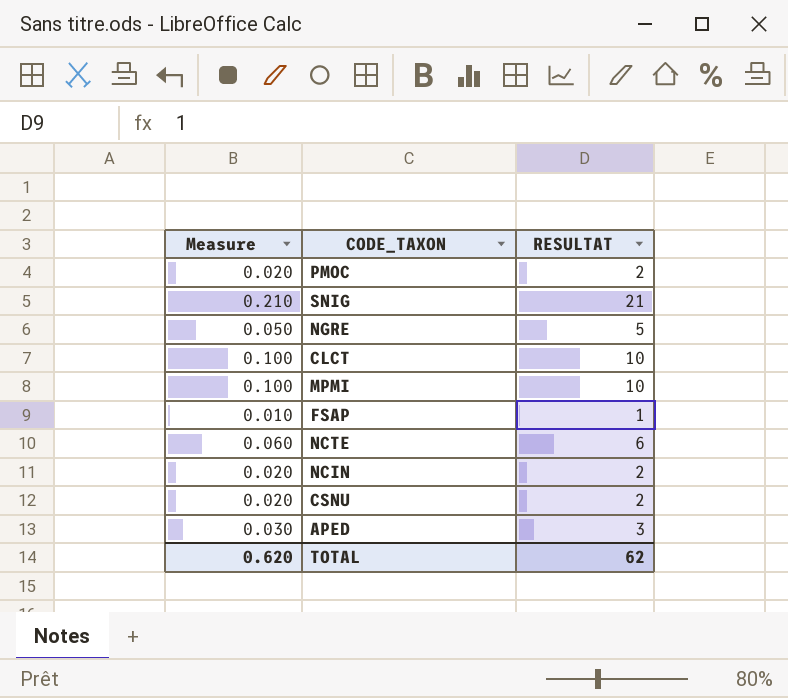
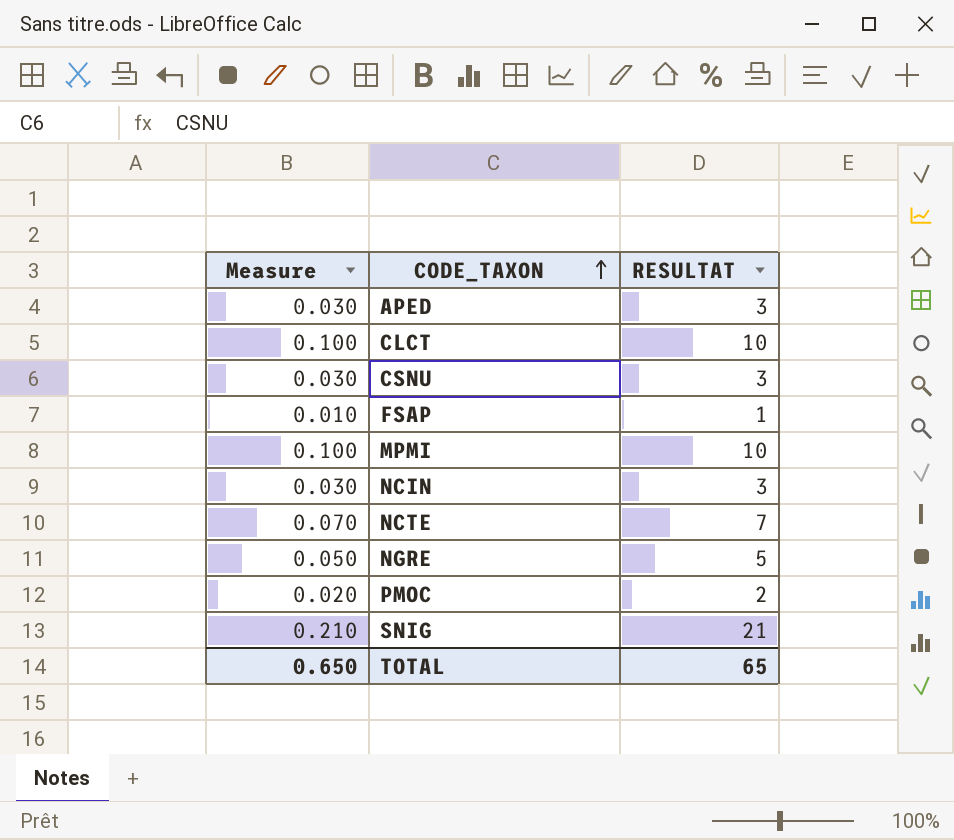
row order: none -> CODE_TAXON ascending
CSNU | Measure: 0.020 -> 0.030
CSNU | RESULTAT: 2 -> 3
NCIN | Measure: 0.020 -> 0.030
NCIN | RESULTAT: 2 -> 3
NCTE | Measure: 0.060 -> 0.070
NCTE | RESULTAT: 6 -> 7
TOTAL | Measure: 0.620 -> 0.650
TOTAL | RESULTAT: 62 -> 65

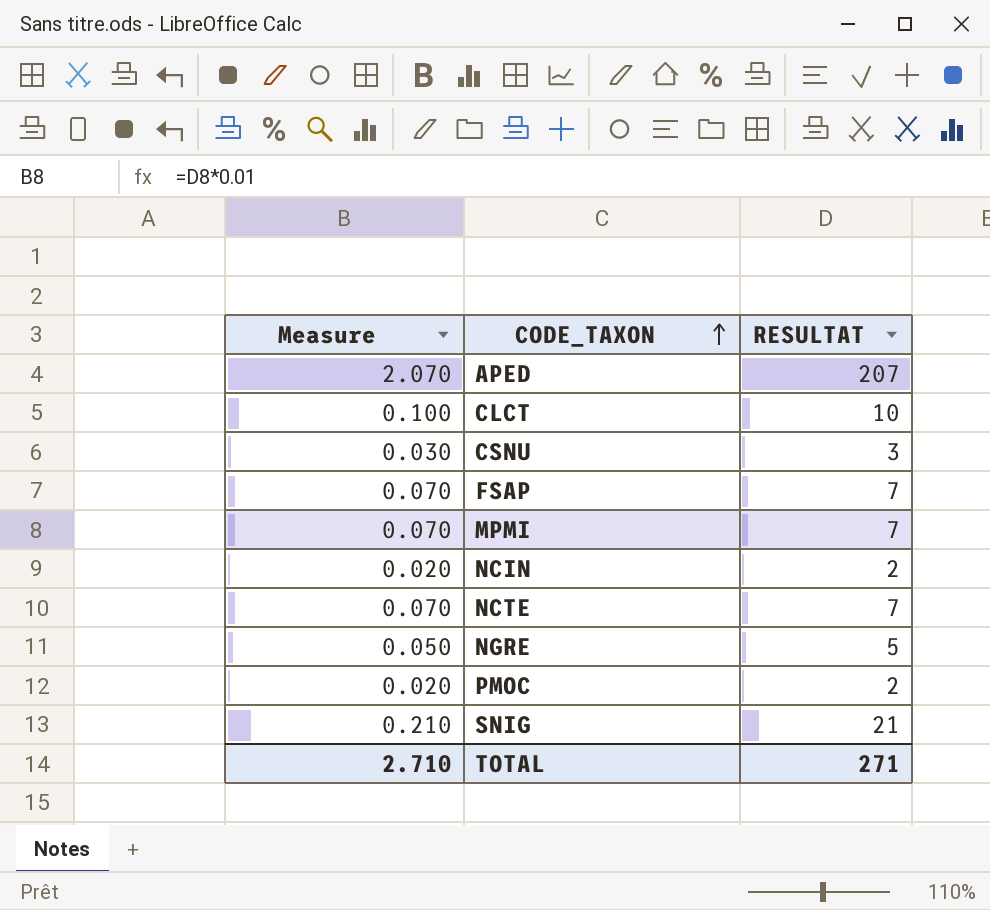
APED | Measure: 0.030 -> 2.070
APED | RESULTAT: 3 -> 207
FSAP | Measure: 0.010 -> 0.070
FSAP | RESULTAT: 1 -> 7
MPMI | Measure: 0.100 -> 0.070
MPMI | RESULTAT: 10 -> 7
NCIN | Measure: 0.030 -> 0.020
NCIN | RESULTAT: 3 -> 2
TOTAL | Measure: 0.650 -> 2.710
TOTAL | RESULTAT: 65 -> 271

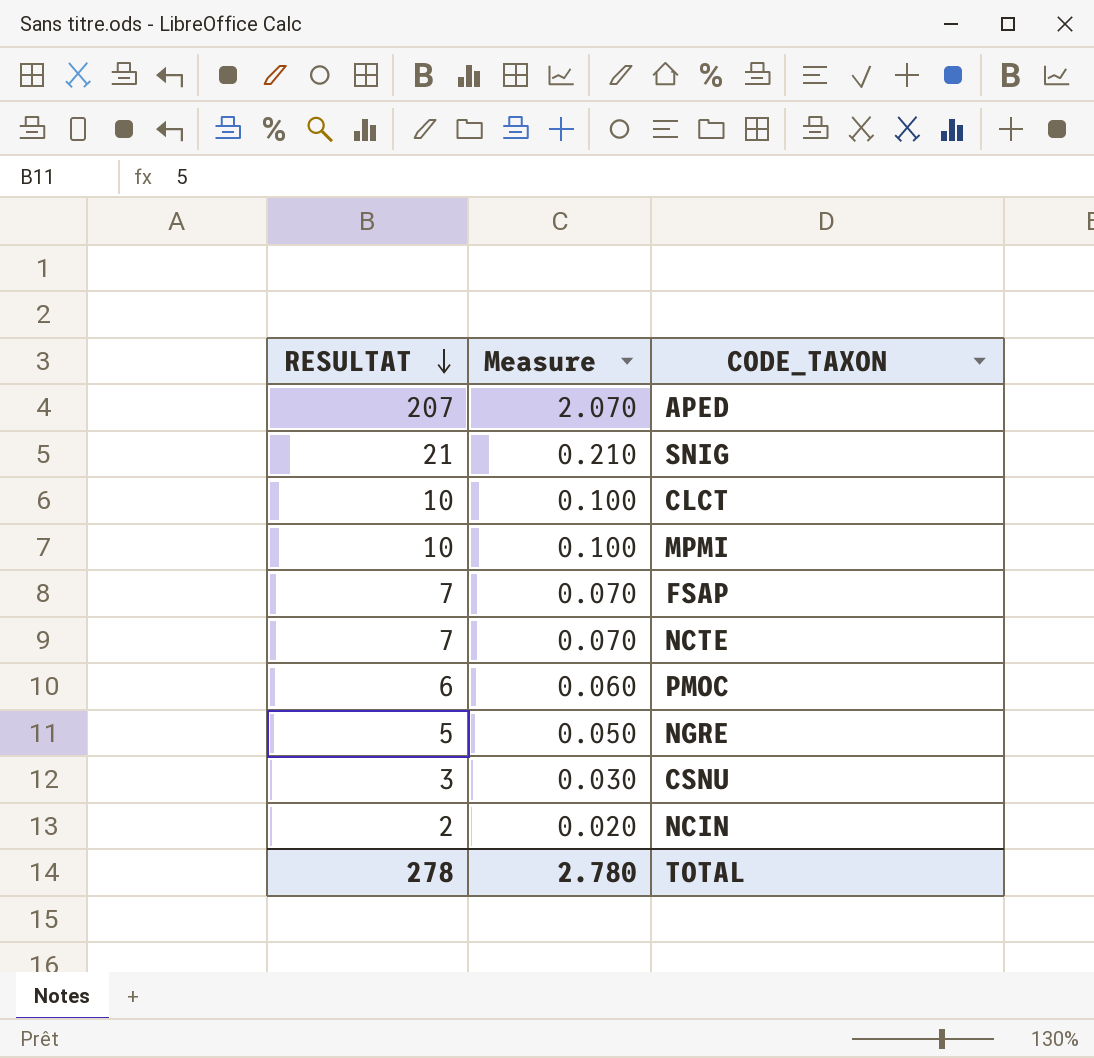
row order: CODE_TAXON ascending -> RESULTAT descending
column RESULTAT | position: 3 -> 1
MPMI | RESULTAT: 7 -> 10
MPMI | Measure: 0.070 -> 0.100
PMOC | RESULTAT: 2 -> 6
PMOC | Measure: 0.020 -> 0.060
TOTAL | RESULTAT: 271 -> 278
TOTAL | Measure: 2.710 -> 2.780

